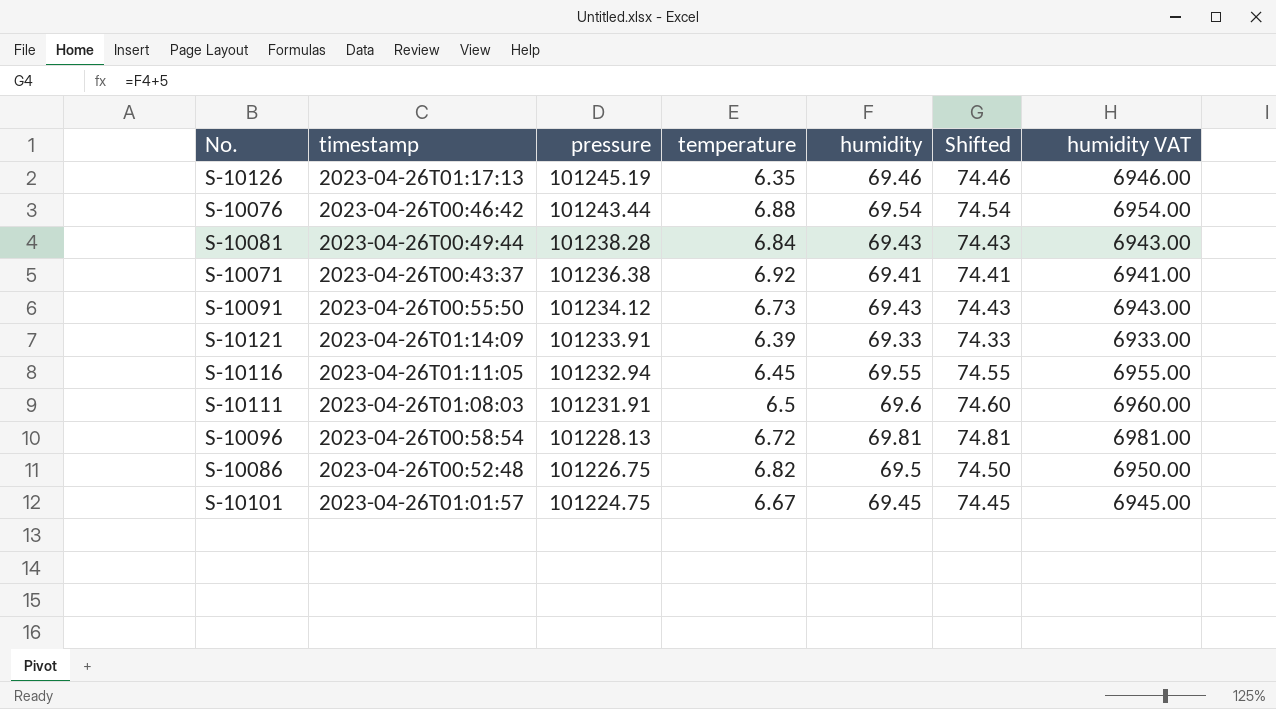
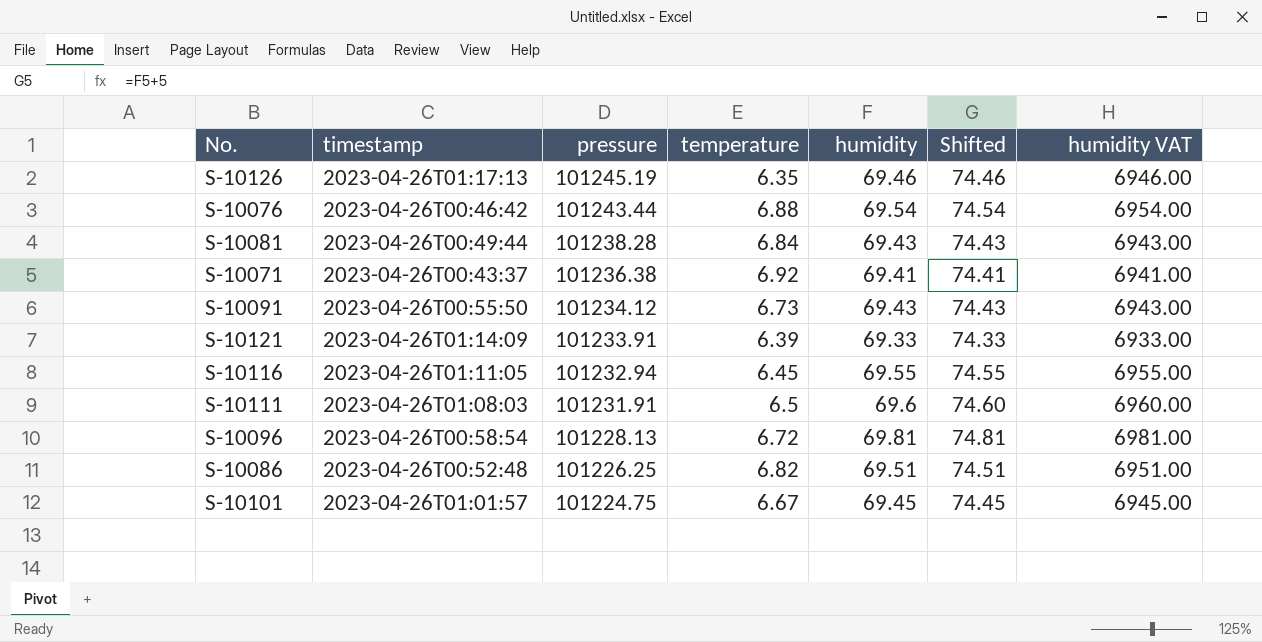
S-10086 | pressure: 101226.75 -> 101226.25
S-10086 | humidity: 69.5 -> 69.51
S-10086 | Shifted: 74.50 -> 74.51
S-10086 | humidity VAT: 6950.00 -> 6951.00

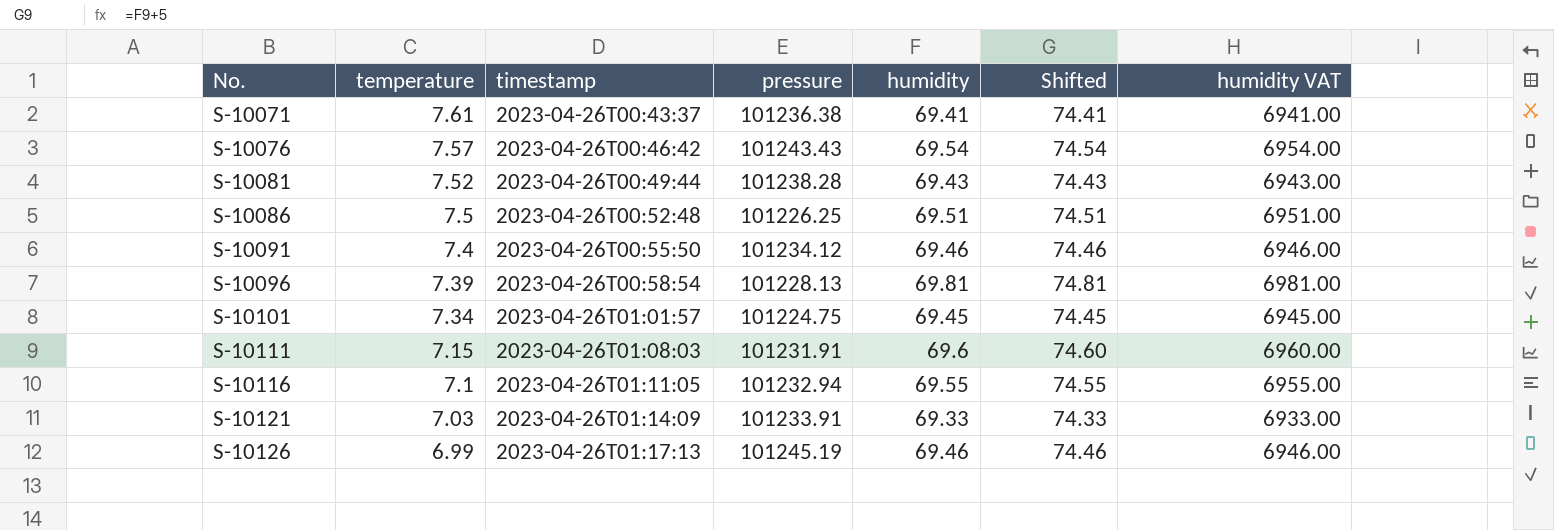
row order: pressure descending -> No. ascending
column temperature | position: 4 -> 2
S-10071 | temperature: 6.92 -> 7.61
S-10076 | temperature: 6.88 -> 7.57
S-10076 | pressure: 101243.44 -> 101243.43
S-10081 | temperature: 6.84 -> 7.52
S-10086 | temperature: 6.82 -> 7.5
S-10091 | temperature: 6.73 -> 7.4
S-10091 | humidity: 69.43 -> 69.46
S-10091 | Shifted: 74.43 -> 74.46
S-10091 | humidity VAT: 6943.00 -> 6946.00
S-10096 | temperature: 6.72 -> 7.39
S-10101 | temperature: 6.67 -> 7.34
S-10111 | temperature: 6.5 -> 7.15
S-10116 | temperature: 6.45 -> 7.1
S-10121 | temperature: 6.39 -> 7.03
S-10126 | temperature: 6.35 -> 6.99

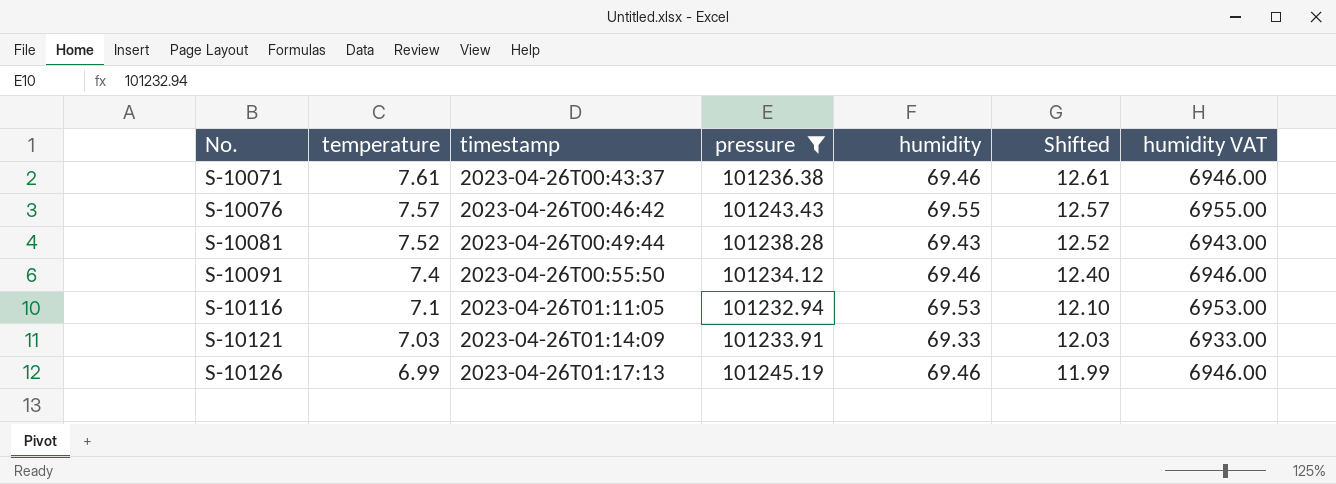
filter: none -> pressure >= 101232.94
column Shifted | formula: [humidity] + 5 -> [temperature] + 5
S-10071 | humidity: 69.41 -> 69.46
S-10071 | humidity VAT: 6941.00 -> 6946.00
S-10076 | humidity: 69.54 -> 69.55
S-10076 | humidity VAT: 6954.00 -> 6955.00
S-10116 | humidity: 69.55 -> 69.53
S-10116 | humidity VAT: 6955.00 -> 6953.00

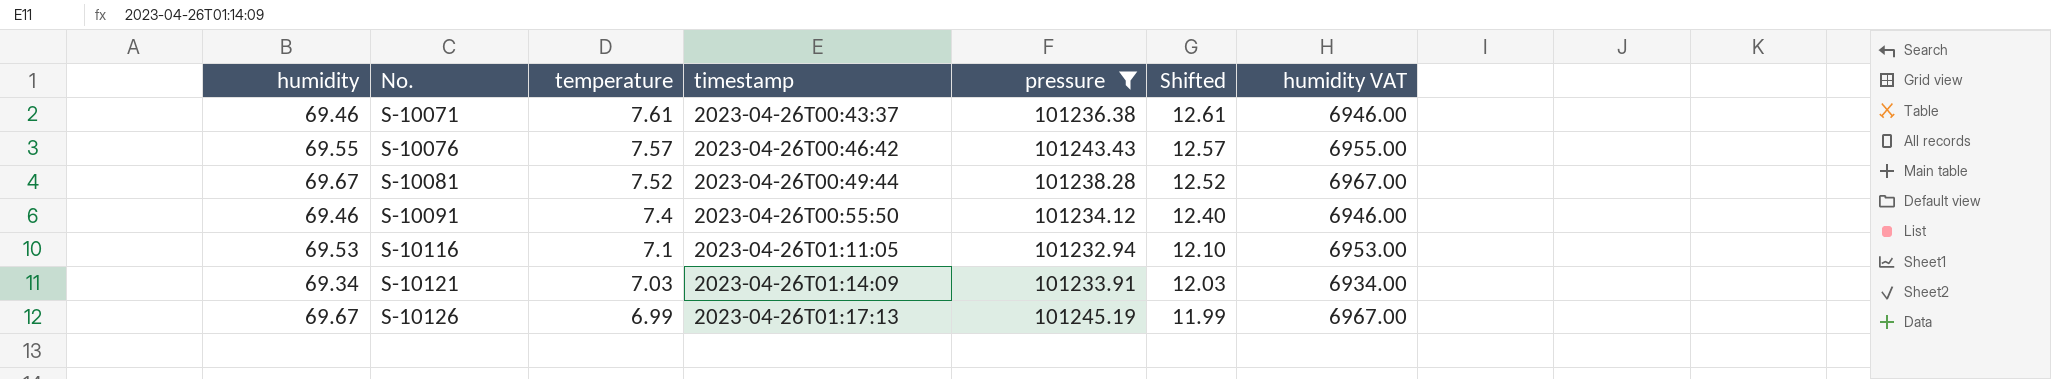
column humidity | position: 5 -> 1
S-10081 | humidity: 69.43 -> 69.67
S-10081 | humidity VAT: 6943.00 -> 6967.00
S-10121 | humidity: 69.33 -> 69.34
S-10121 | humidity VAT: 6933.00 -> 6934.00
S-10126 | humidity: 69.46 -> 69.67
S-10126 | humidity VAT: 6946.00 -> 6967.00

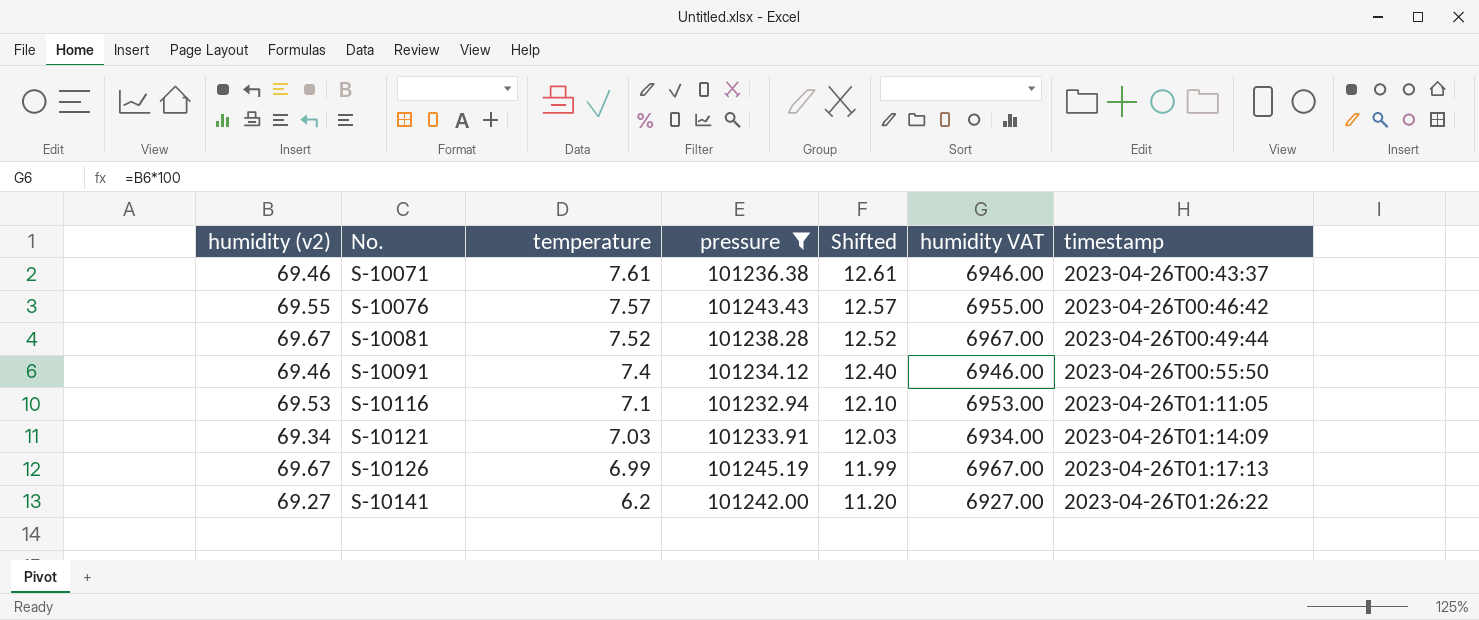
column name: humidity -> humidity (v2)
column timestamp | position: 4 -> 7
row S-10141: none -> 69.27 | 6.2 | 101242.00 | 11.20 | 6927.00 | 2023-04-26T01:26:22

